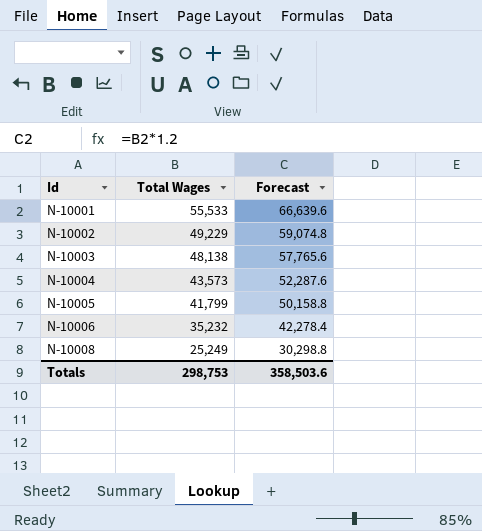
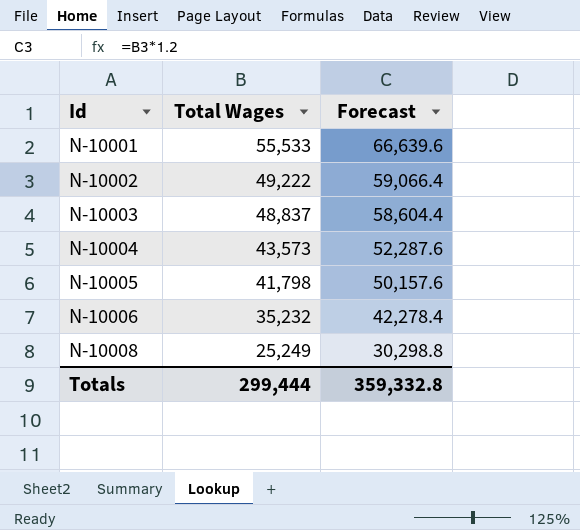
N-10002 | Total Wages: 49,229 -> 49,222
N-10002 | Forecast: 59,074.8 -> 59,066.4
N-10003 | Total Wages: 48,138 -> 48,837
N-10003 | Forecast: 57,765.6 -> 58,604.4
N-10005 | Total Wages: 41,799 -> 41,798
N-10005 | Forecast: 50,158.8 -> 50,157.6
Totals | Total Wages: 298,753 -> 299,444
Totals | Forecast: 358,503.6 -> 359,332.8

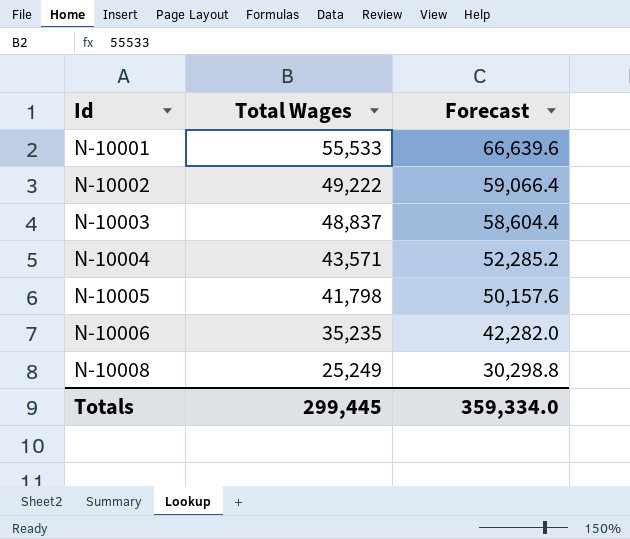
N-10004 | Total Wages: 43,573 -> 43,571
N-10004 | Forecast: 52,287.6 -> 52,285.2
N-10006 | Total Wages: 35,232 -> 35,235
N-10006 | Forecast: 42,278.4 -> 42,282.0
Totals | Total Wages: 299,444 -> 299,445
Totals | Forecast: 359,332.8 -> 359,334.0

